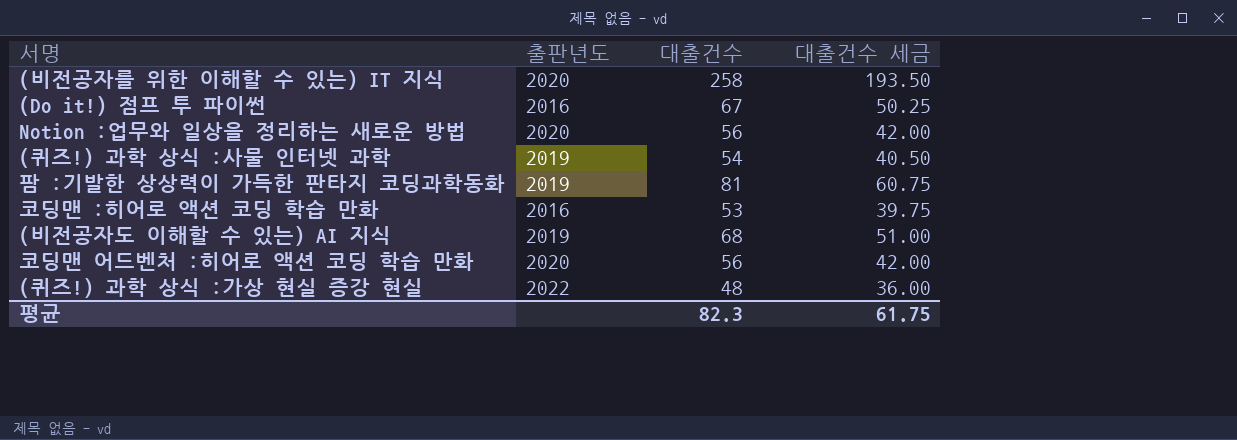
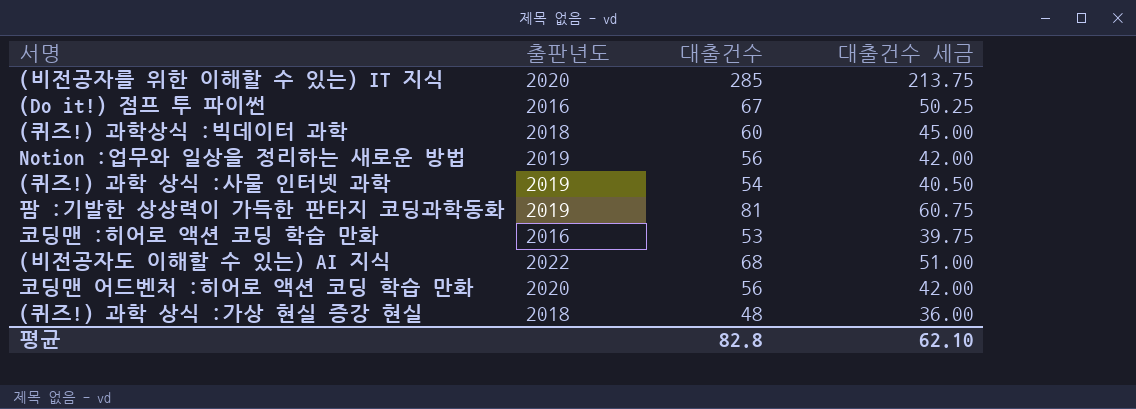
(비전공자를 위한 이해할 수 있는) IT 지식 | 대출건수: 258 -> 285
(비전공자를 위한 이해할 수 있는) IT 지식 | 대출건수 세금: 193.50 -> 213.75
row (퀴즈!) 과학상식 :빅데이터 과학: none -> 2018 | 60 | 45.00
Notion :업무와 일상을 정리하는 새로운 방법 | 출판년도: 2020 -> 2019
(비전공자도 이해할 수 있는) AI 지식 | 출판년도: 2019 -> 2022
(퀴즈!) 과학 상식 :가상 현실 증강 현실 | 출판년도: 2022 -> 2018
평균 | 대출건수: 82.3 -> 82.8
평균 | 대출건수 세금: 61.75 -> 62.10

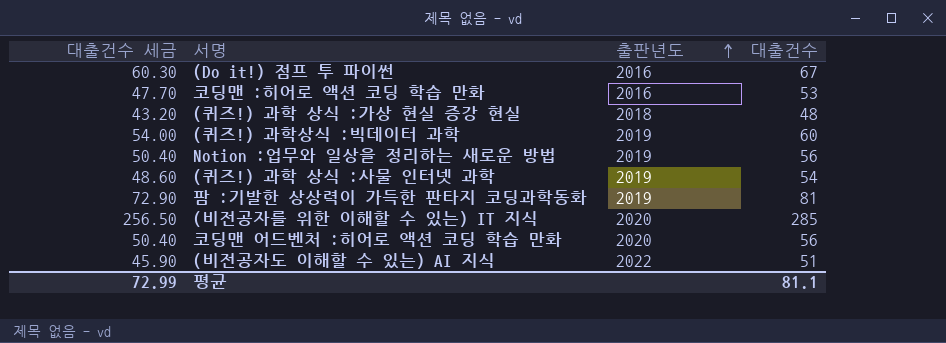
row order: none -> 출판년도 ascending
column 대출건수 세금 | formula: [대출건수] * 0.75 -> [대출건수] * 0.9
column 대출건수 세금 | position: 4 -> 1
(퀴즈!) 과학상식 :빅데이터 과학 | 출판년도: 2018 -> 2019
(비전공자도 이해할 수 있는) AI 지식 | 대출건수: 68 -> 51
평균 | 대출건수 세금: 62.10 -> 72.99
평균 | 대출건수: 82.8 -> 81.1

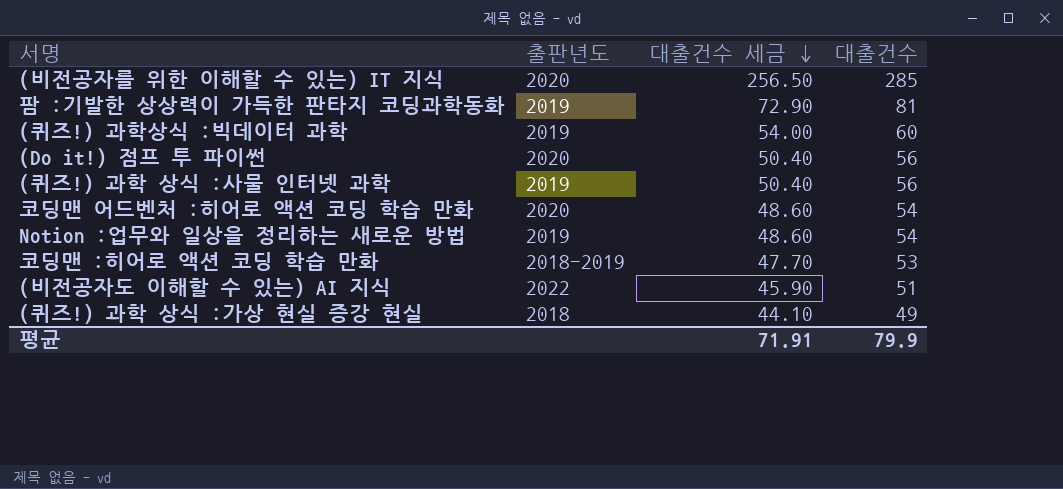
row order: 출판년도 ascending -> 대출건수 세금 descending
column 대출건수 세금 | position: 1 -> 3
(Do it!) 점프 투 파이썬 | 출판년도: 2016 -> 2020
(Do it!) 점프 투 파이썬 | 대출건수 세금: 60.30 -> 50.40
(Do it!) 점프 투 파이썬 | 대출건수: 67 -> 56
(퀴즈!) 과학 상식 :사물 인터넷 과학 | 대출건수 세금: 48.60 -> 50.40
(퀴즈!) 과학 상식 :사물 인터넷 과학 | 대출건수: 54 -> 56
코딩맨 어드벤처 :히어로 액션 코딩 학습 만화 | 대출건수 세금: 50.40 -> 48.60
코딩맨 어드벤처 :히어로 액션 코딩 학습 만화 | 대출건수: 56 -> 54
Notion :업무와 일상을 정리하는 새로운 방법 | 대출건수 세금: 50.40 -> 48.60
Notion :업무와 일상을 정리하는 새로운 방법 | 대출건수: 56 -> 54
코딩맨 :히어로 액션 코딩 학습 만화 | 출판년도: 2016 -> 2018-2019
(퀴즈!) 과학 상식 :가상 현실 증강 현실 | 대출건수 세금: 43.20 -> 44.10
(퀴즈!) 과학 상식 :가상 현실 증강 현실 | 대출건수: 48 -> 49
평균 | 대출건수 세금: 72.99 -> 71.91
평균 | 대출건수: 81.1 -> 79.9

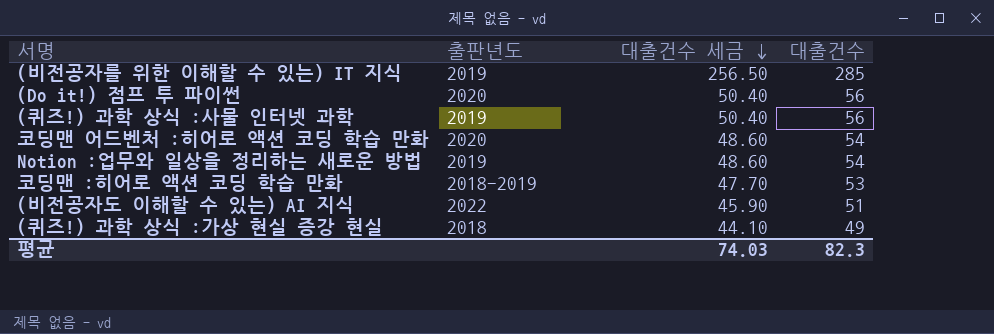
row 팜 :기발한 상상력이 가득한 판타지 코딩과학동화: 2019 | 72.90 | 81 -> none
row (퀴즈!) 과학상식 :빅데이터 과학: 2019 | 54.00 | 60 -> none
(비전공자를 위한 이해할 수 있는) IT 지식 | 출판년도: 2020 -> 2019
평균 | 대출건수 세금: 71.91 -> 74.03
평균 | 대출건수: 79.9 -> 82.3

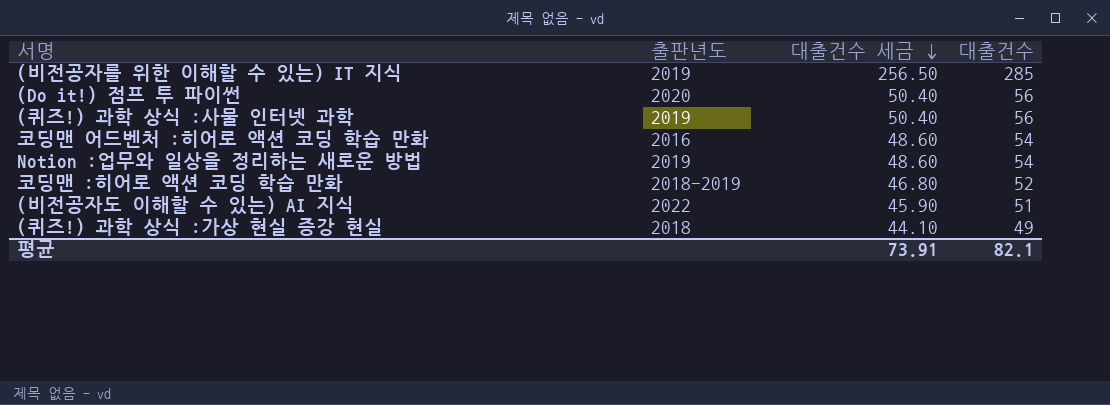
코딩맨 어드벤처 :히어로 액션 코딩 학습 만화 | 출판년도: 2020 -> 2016
코딩맨 :히어로 액션 코딩 학습 만화 | 대출건수 세금: 47.70 -> 46.80
코딩맨 :히어로 액션 코딩 학습 만화 | 대출건수: 53 -> 52
평균 | 대출건수 세금: 74.03 -> 73.91
평균 | 대출건수: 82.3 -> 82.1

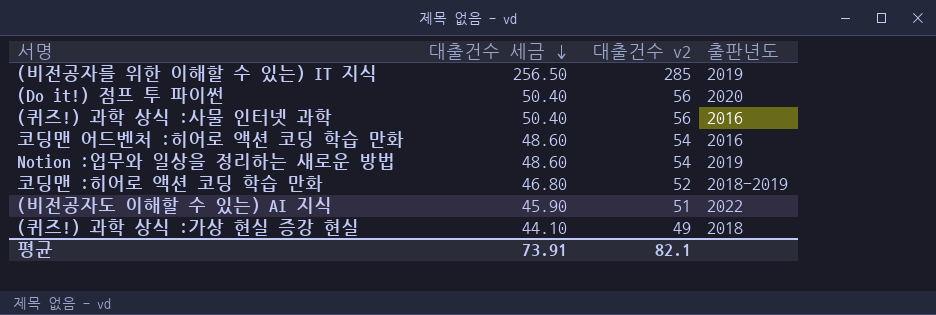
column name: 대출건수 -> 대출건수 v2
column 출판년도 | position: 2 -> 4
(퀴즈!) 과학 상식 :사물 인터넷 과학 | 출판년도: 2019 -> 2016

